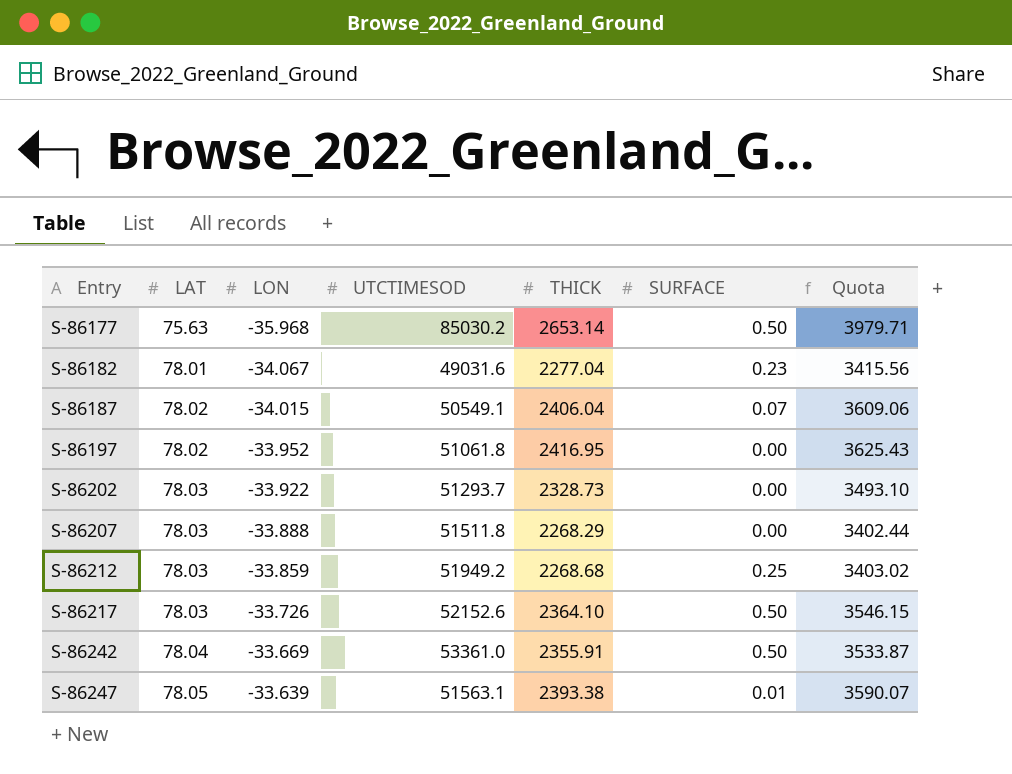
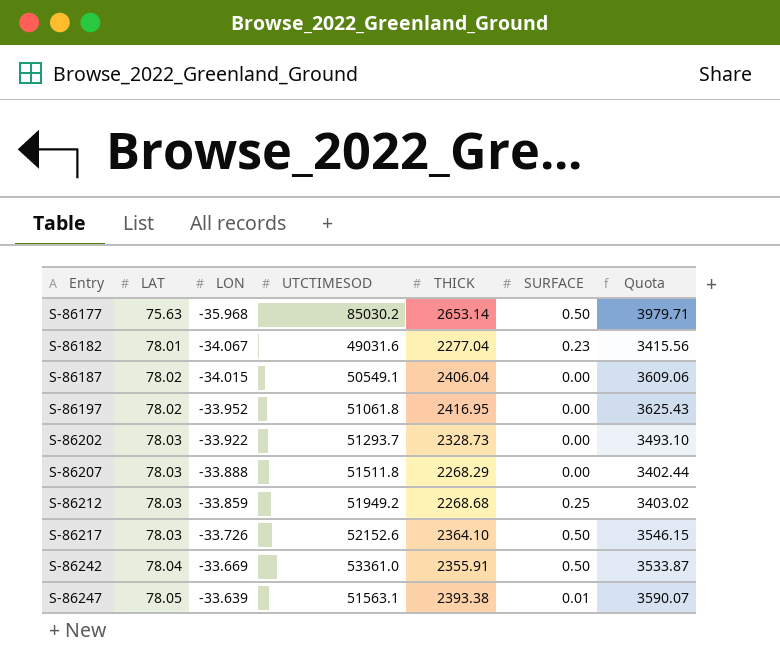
S-86187 | SURFACE: 0.07 -> 0.00

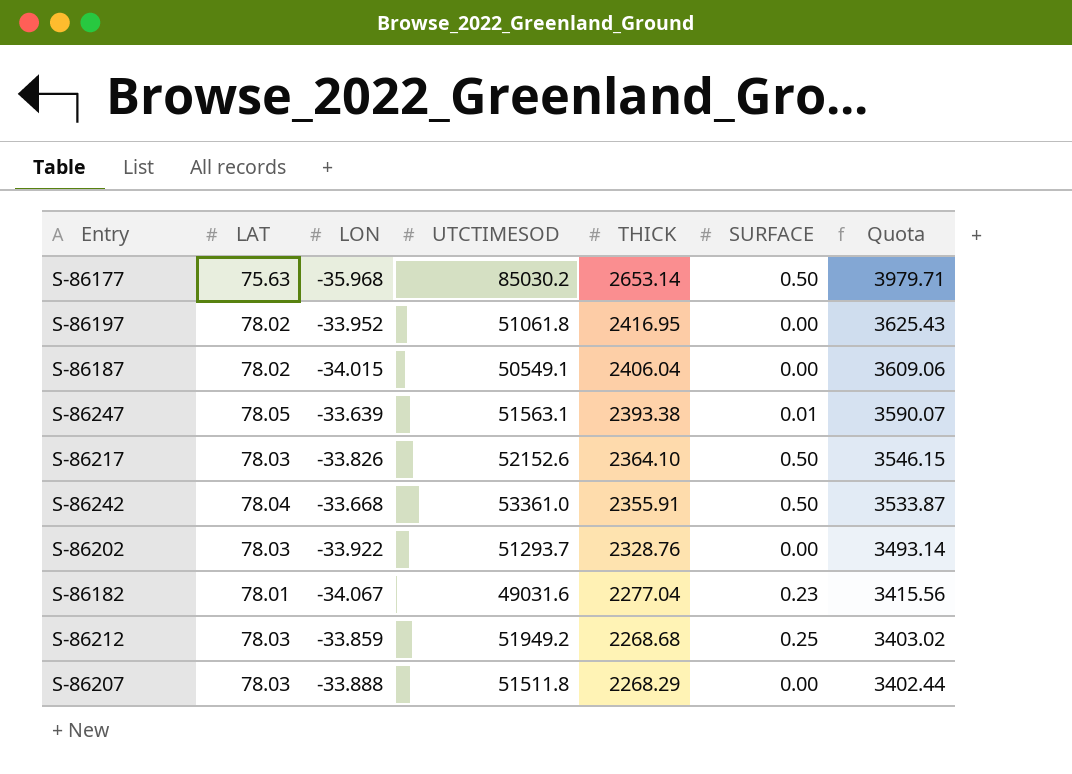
row order: Entry ascending -> THICK descending
S-86217 | LON: -33.726 -> -33.826
S-86242 | LON: -33.669 -> -33.668
S-86202 | THICK: 2328.73 -> 2328.76
S-86202 | Quota: 3493.10 -> 3493.14

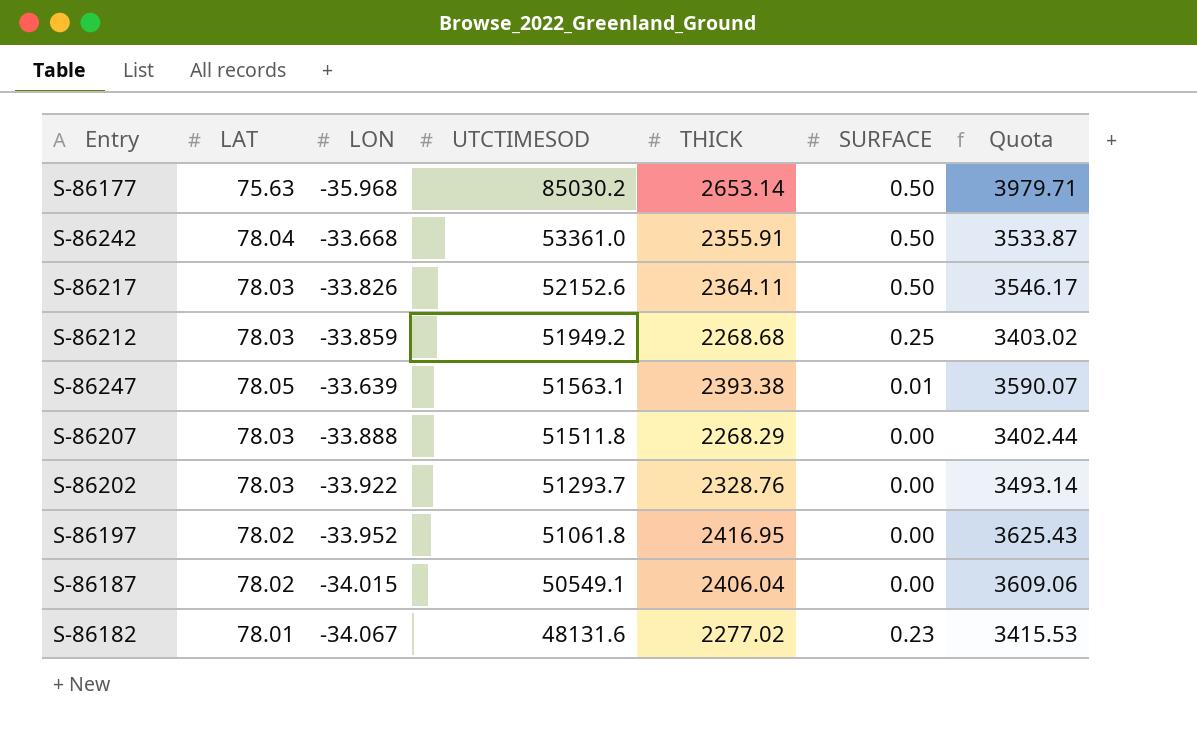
row order: THICK descending -> UTCTIMESOD descending
S-86217 | THICK: 2364.10 -> 2364.11
S-86217 | Quota: 3546.15 -> 3546.17
S-86182 | UTCTIMESOD: 49031.6 -> 48131.6
S-86182 | THICK: 2277.04 -> 2277.02
S-86182 | Quota: 3415.56 -> 3415.53

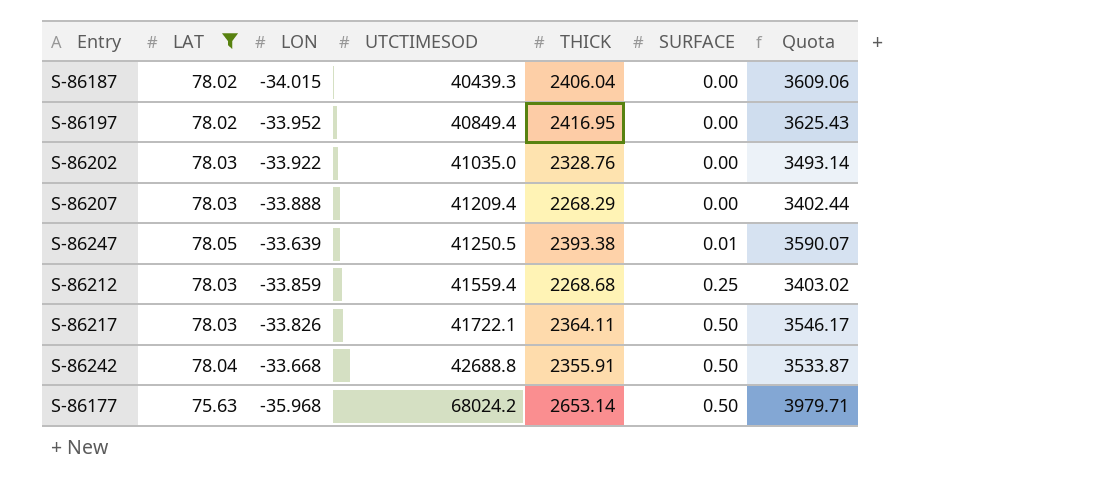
filter: none -> LAT != 78.01
row order: UTCTIMESOD descending -> UTCTIMESOD ascending
S-86187 | UTCTIMESOD: 50549.1 -> 40439.3
S-86197 | UTCTIMESOD: 51061.8 -> 40849.4
S-86202 | UTCTIMESOD: 51293.7 -> 41035.0
S-86207 | UTCTIMESOD: 51511.8 -> 41209.4
S-86247 | UTCTIMESOD: 51563.1 -> 41250.5
S-86212 | UTCTIMESOD: 51949.2 -> 41559.4
S-86217 | UTCTIMESOD: 52152.6 -> 41722.1
S-86242 | UTCTIMESOD: 53361.0 -> 42688.8
S-86177 | UTCTIMESOD: 85030.2 -> 68024.2

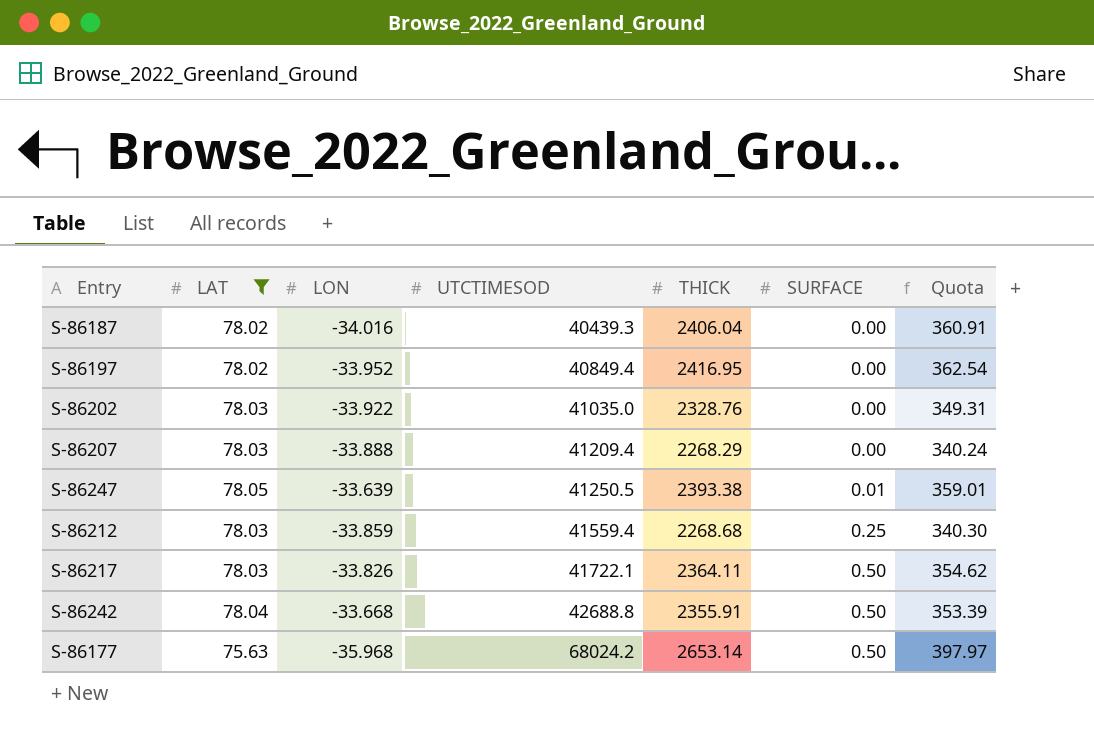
column Quota | formula: [THICK] * 1.5 -> [THICK] * 0.15
S-86187 | LON: -34.015 -> -34.016

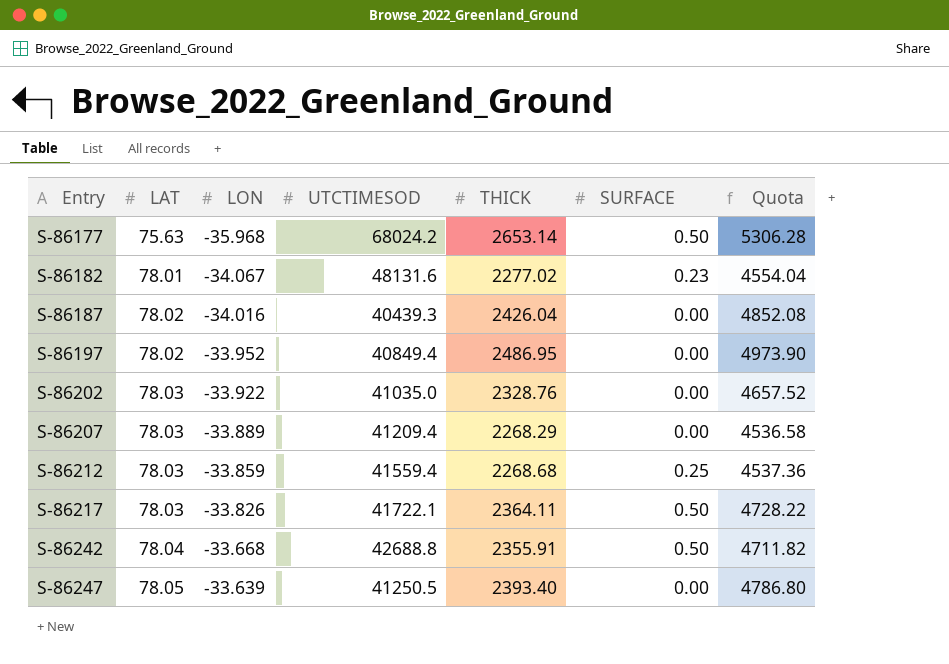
filter: LAT != 78.01 -> none
row order: UTCTIMESOD ascending -> Entry ascending
column Quota | formula: [THICK] * 0.15 -> [THICK] * 2
S-86187 | THICK: 2406.04 -> 2426.04
S-86197 | THICK: 2416.95 -> 2486.95
S-86207 | LON: -33.888 -> -33.889
S-86247 | THICK: 2393.38 -> 2393.40
S-86247 | SURFACE: 0.01 -> 0.00

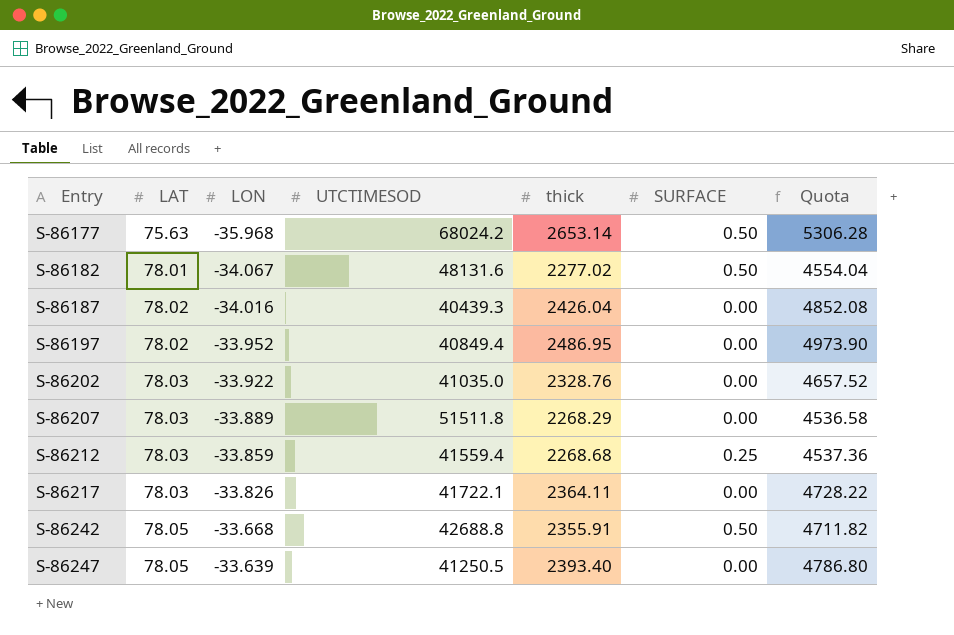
column name: THICK -> thick
S-86182 | SURFACE: 0.23 -> 0.50
S-86207 | UTCTIMESOD: 41209.4 -> 51511.8
S-86217 | SURFACE: 0.50 -> 0.00
S-86242 | LAT: 78.04 -> 78.05

